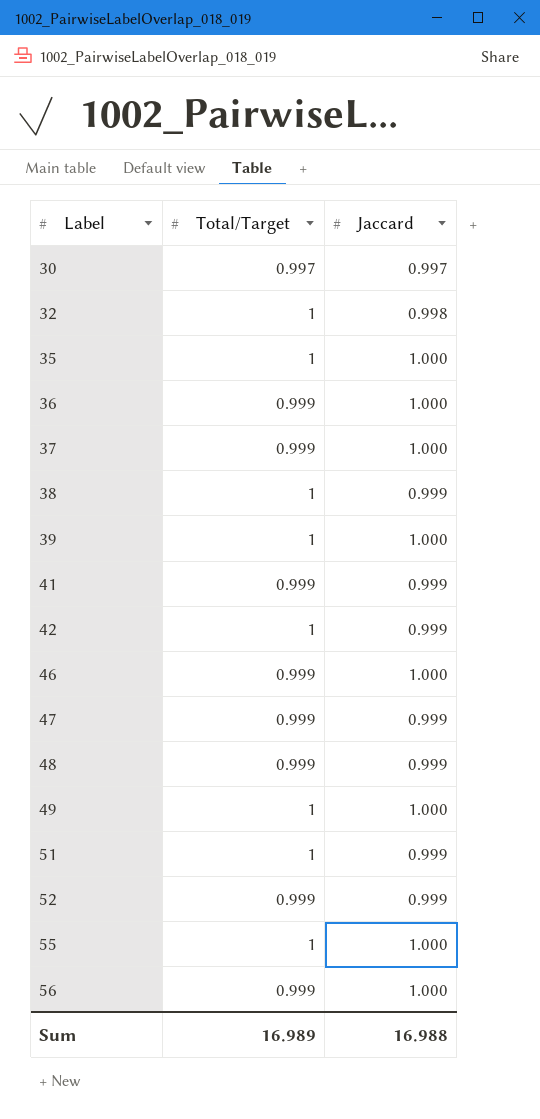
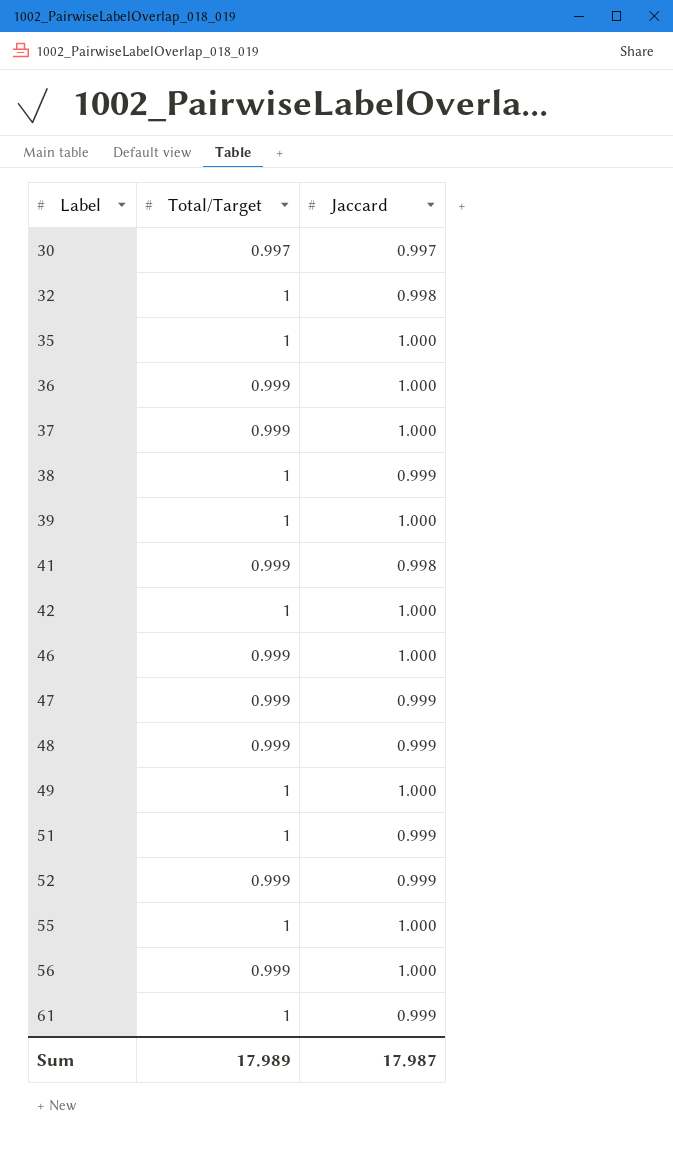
41 | Jaccard: 0.999 -> 0.998
42 | Jaccard: 0.999 -> 1.000
row 61: none -> 1 | 0.999
Sum | Total/Target: 16.989 -> 17.989
Sum | Jaccard: 16.988 -> 17.987

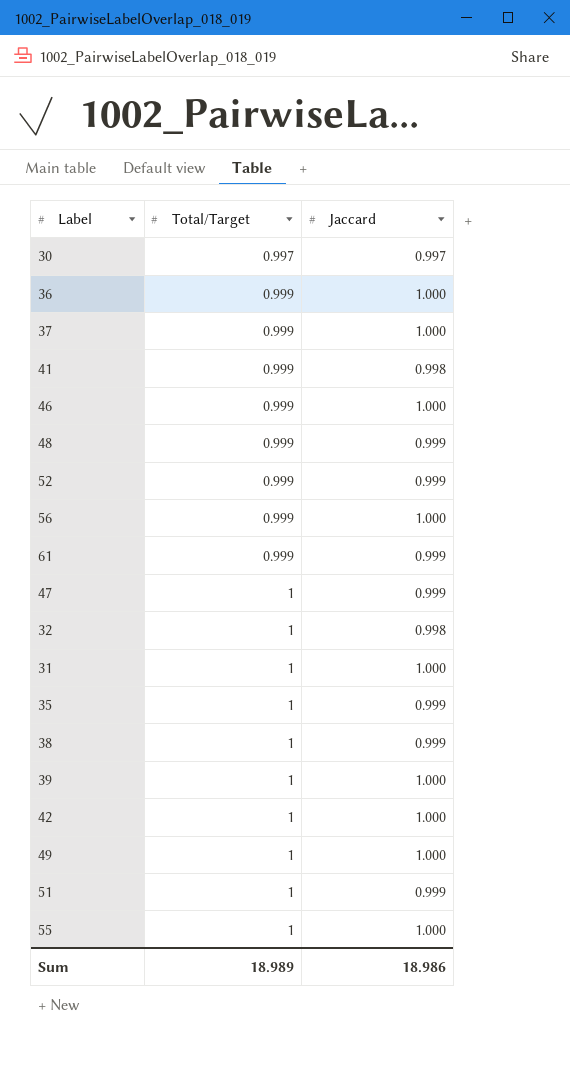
row order: Label ascending -> Total/Target ascending
61 | Total/Target: 1 -> 0.999
47 | Total/Target: 0.999 -> 1
row 31: none -> 1 | 1.000
35 | Jaccard: 1.000 -> 0.999
Sum | Total/Target: 17.989 -> 18.989
Sum | Jaccard: 17.987 -> 18.986

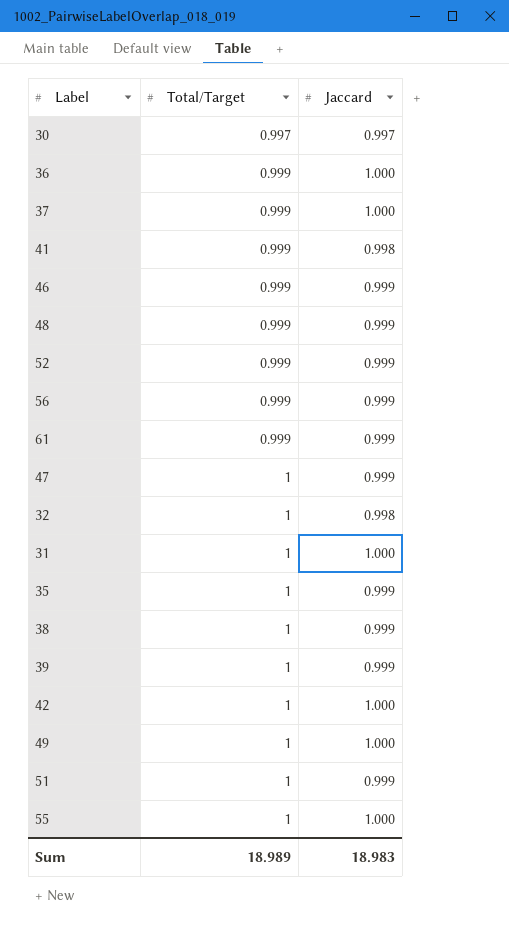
46 | Jaccard: 1.000 -> 0.999
56 | Jaccard: 1.000 -> 0.999
39 | Jaccard: 1.000 -> 0.999
Sum | Jaccard: 18.986 -> 18.983

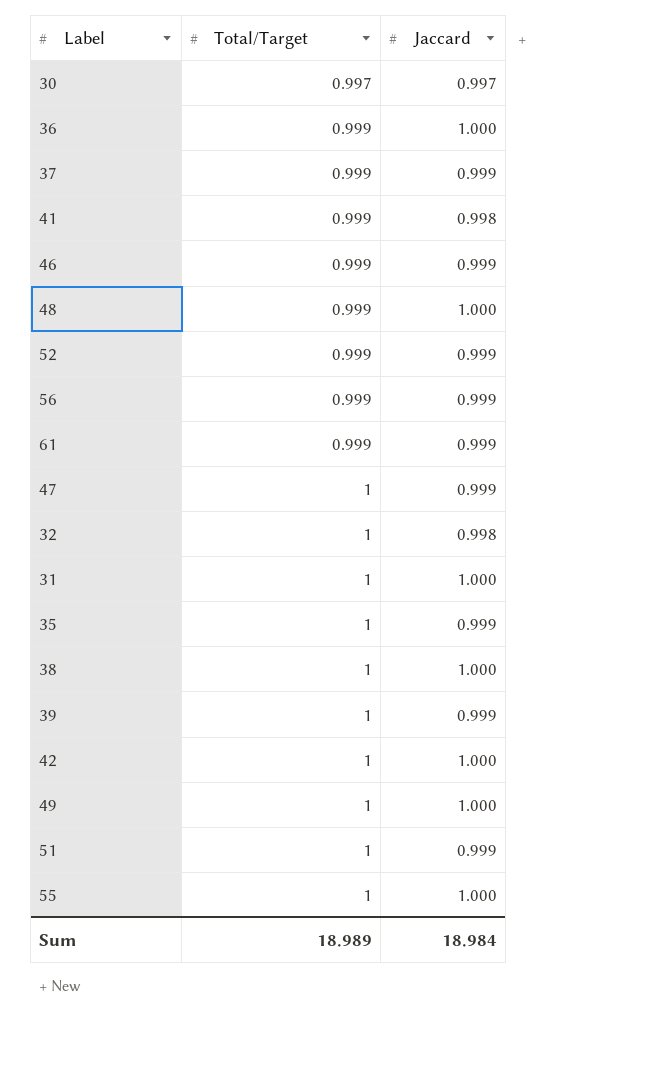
37 | Jaccard: 1.000 -> 0.999
48 | Jaccard: 0.999 -> 1.000
38 | Jaccard: 0.999 -> 1.000
Sum | Jaccard: 18.983 -> 18.984

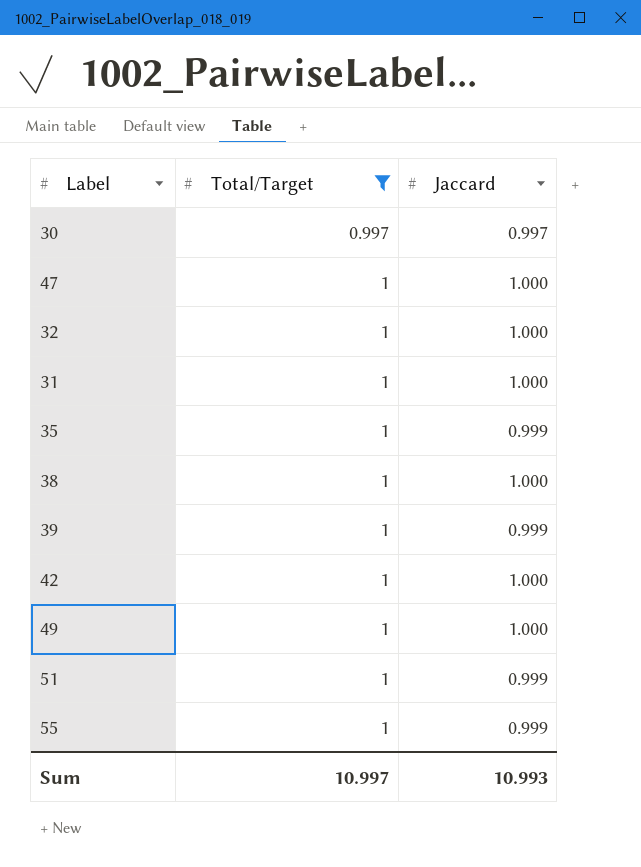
filter: none -> Total/Target != 0.999
47 | Jaccard: 0.999 -> 1.000
32 | Jaccard: 0.998 -> 1.000
55 | Jaccard: 1.000 -> 0.999
Sum | Total/Target: 18.989 -> 10.997
Sum | Jaccard: 18.984 -> 10.993

